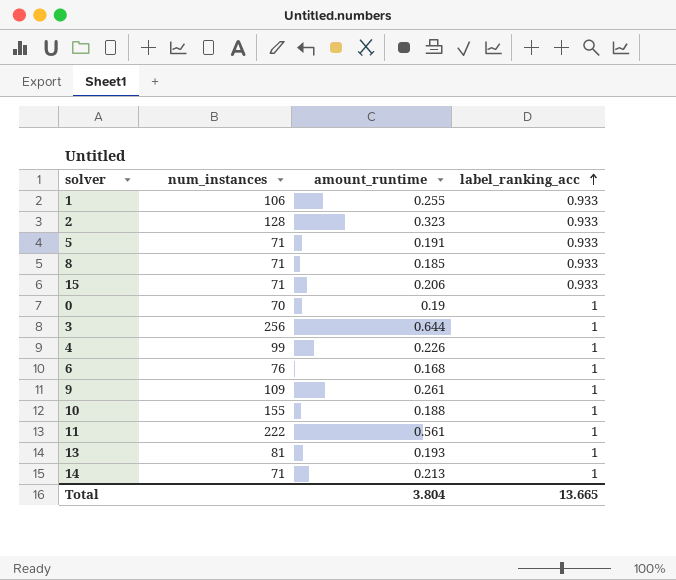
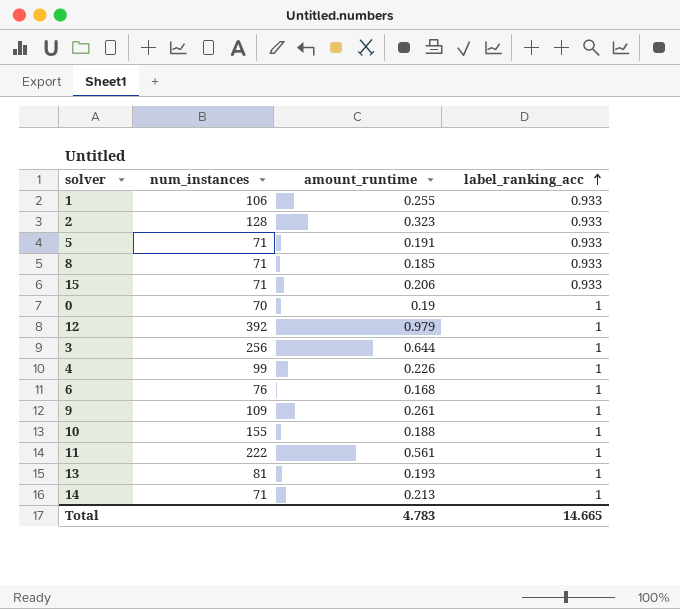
row 12: none -> 392 | 0.979 | 1
Total | amount_runtime: 3.804 -> 4.783
Total | label_ranking_acc: 13.665 -> 14.665

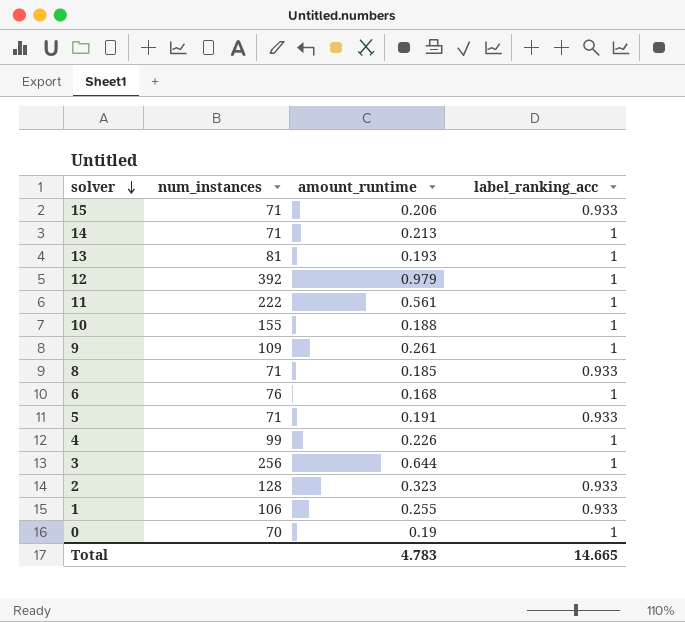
row order: label_ranking_acc ascending -> solver descending

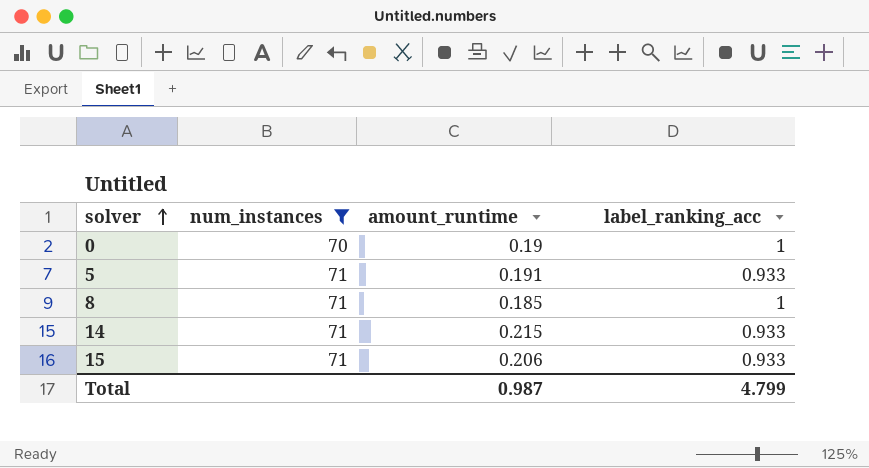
filter: none -> num_instances <= 71
row order: solver descending -> solver ascending
8 | label_ranking_acc: 0.933 -> 1
14 | amount_runtime: 0.213 -> 0.215
14 | label_ranking_acc: 1 -> 0.933
Total | amount_runtime: 4.783 -> 0.987
Total | label_ranking_acc: 14.665 -> 4.799

